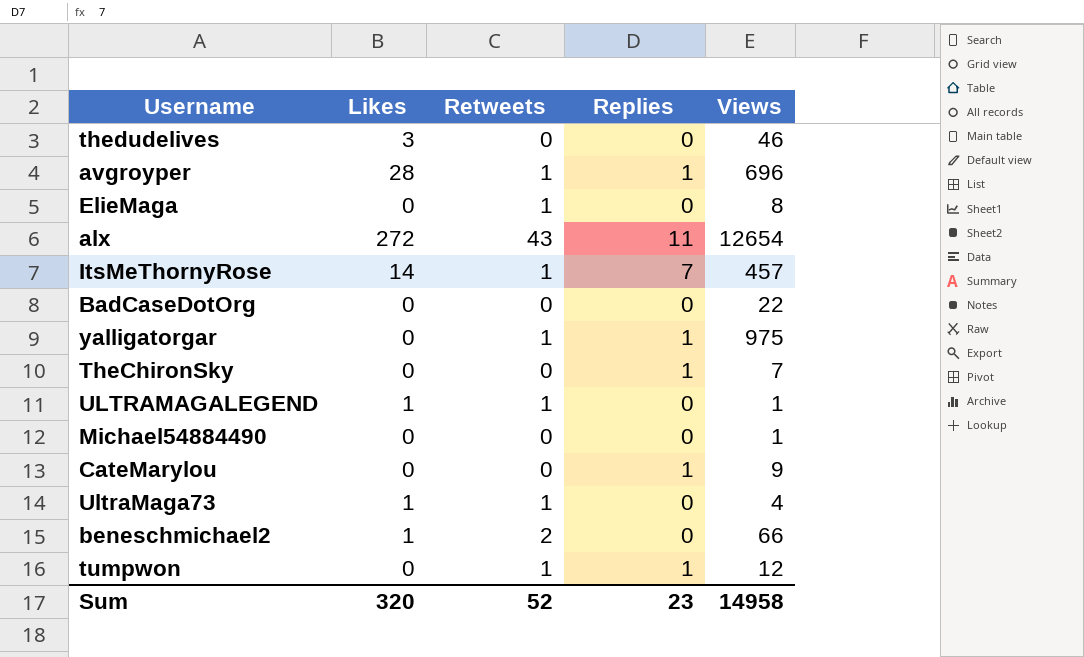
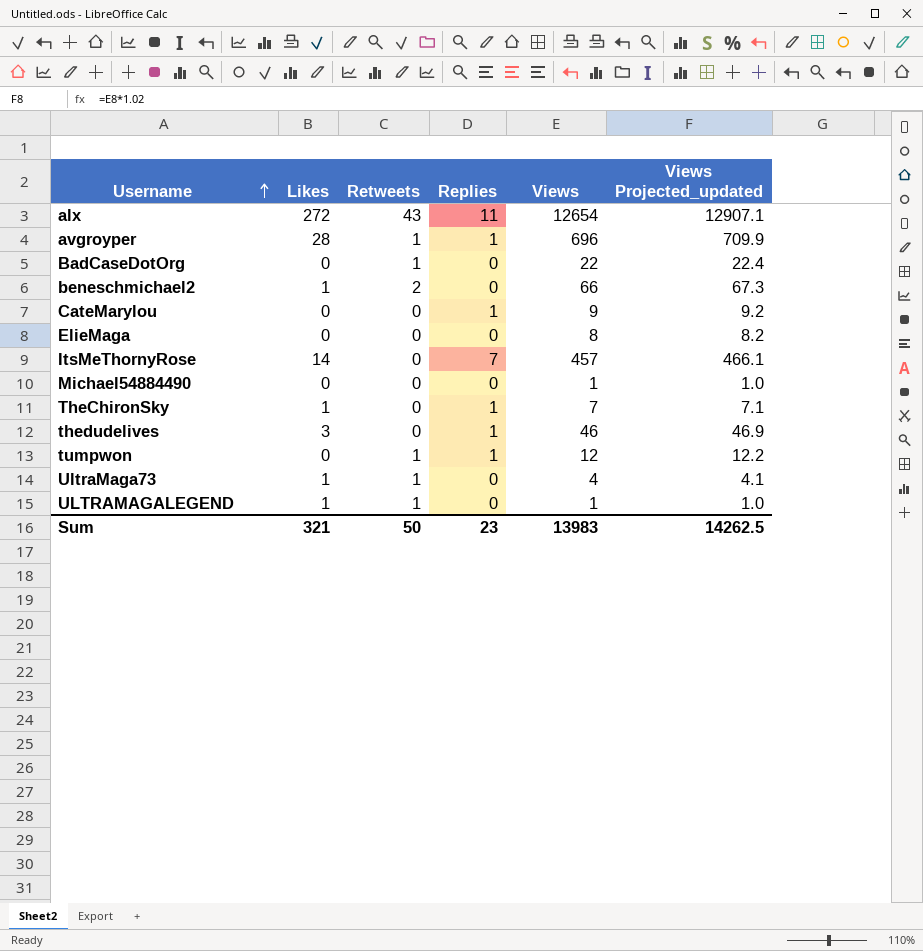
row order: none -> Username ascending
column Views Projected_updated | formula: none -> [Views] * 1.02
row yalligatorgar: 0 | 1 | 1 | 975 -> none
BadCaseDotOrg | Retweets: 0 -> 1
ElieMaga | Retweets: 1 -> 0
ItsMeThornyRose | Retweets: 1 -> 0
TheChironSky | Likes: 0 -> 1
thedudelives | Replies: 0 -> 1
Sum | Likes: 320 -> 321
Sum | Retweets: 52 -> 50
Sum | Views: 14958 -> 13983

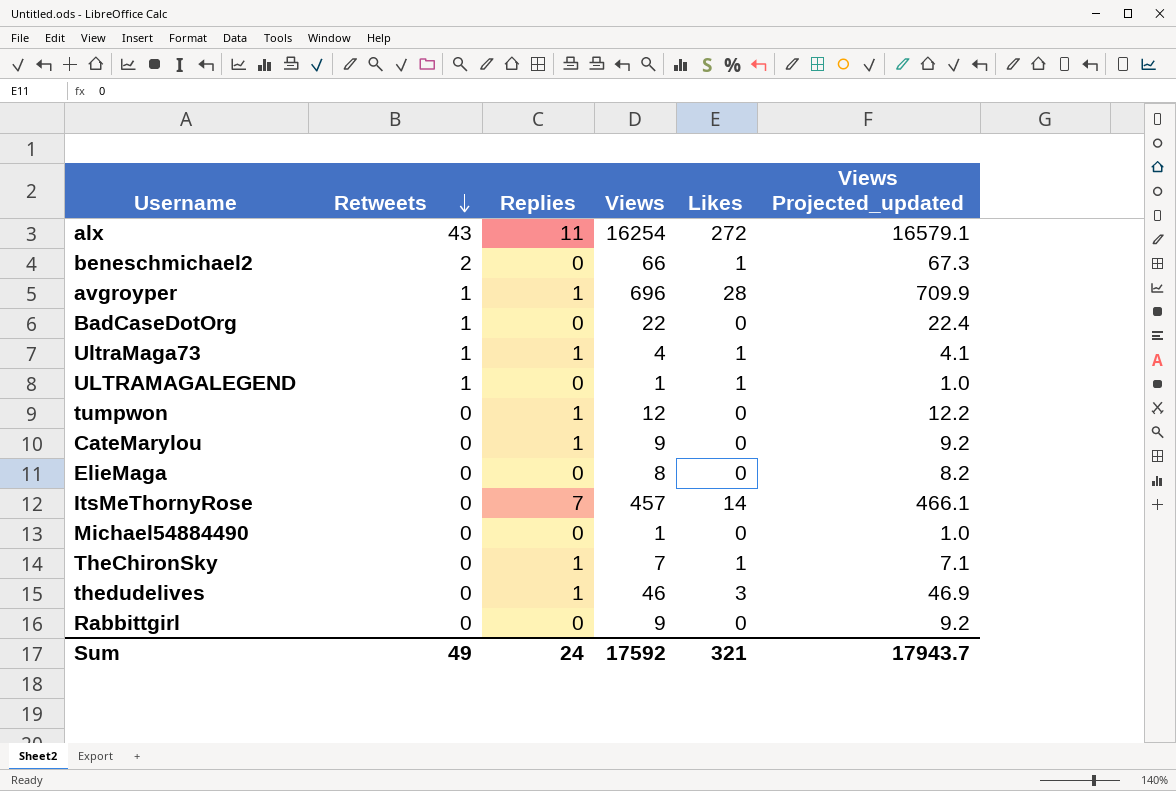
row order: Username ascending -> Retweets descending
column Likes | position: 2 -> 5
alx | Views: 12654 -> 16254
alx | Views Projected_updated: 12907.1 -> 16579.1
UltraMaga73 | Replies: 0 -> 1
tumpwon | Retweets: 1 -> 0
row Rabbittgirl: none -> 0 | 0 | 9 | 0 | 9.2
Sum | Retweets: 50 -> 49
Sum | Replies: 23 -> 24
Sum | Views: 13983 -> 17592
Sum | Views Projected_updated: 14262.5 -> 17943.7

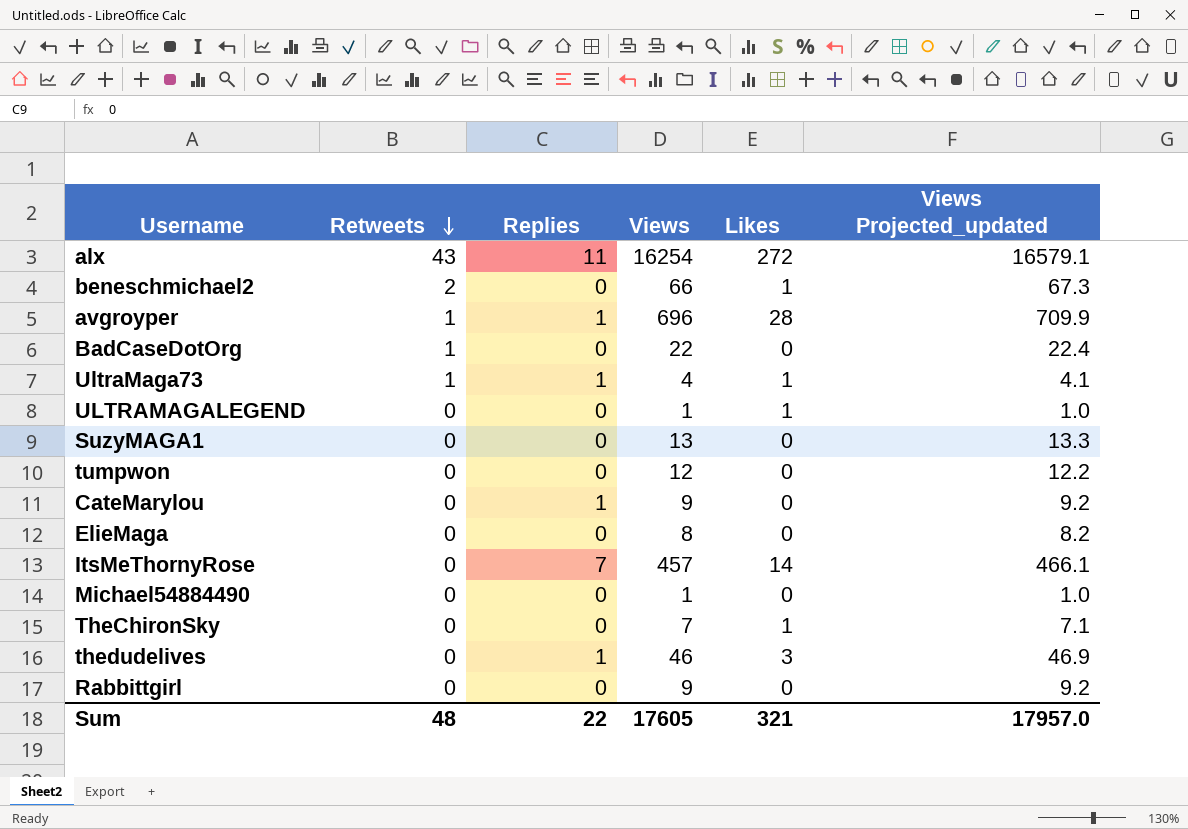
ULTRAMAGALEGEND | Retweets: 1 -> 0
row SuzyMAGA1: none -> 0 | 0 | 13 | 0 | 13.3
tumpwon | Replies: 1 -> 0
TheChironSky | Replies: 1 -> 0
Sum | Retweets: 49 -> 48
Sum | Replies: 24 -> 22
Sum | Views: 17592 -> 17605
Sum | Views Projected_updated: 17943.7 -> 17957.0

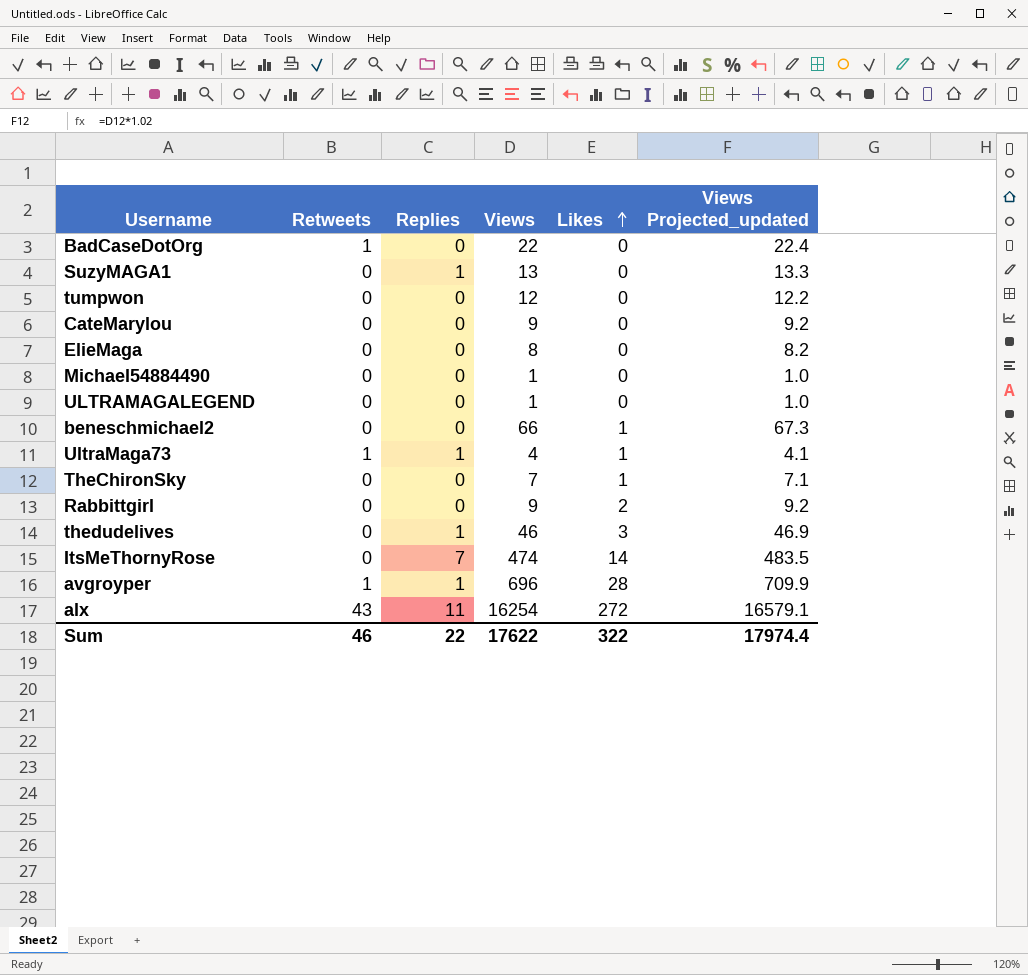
row order: Retweets descending -> Likes ascending
SuzyMAGA1 | Replies: 0 -> 1
CateMarylou | Replies: 1 -> 0
ULTRAMAGALEGEND | Likes: 1 -> 0
beneschmichael2 | Retweets: 2 -> 0
Rabbittgirl | Likes: 0 -> 2
ItsMeThornyRose | Views: 457 -> 474
ItsMeThornyRose | Views Projected_updated: 466.1 -> 483.5
Sum | Retweets: 48 -> 46
Sum | Views: 17605 -> 17622
Sum | Likes: 321 -> 322
Sum | Views Projected_updated: 17957.0 -> 17974.4

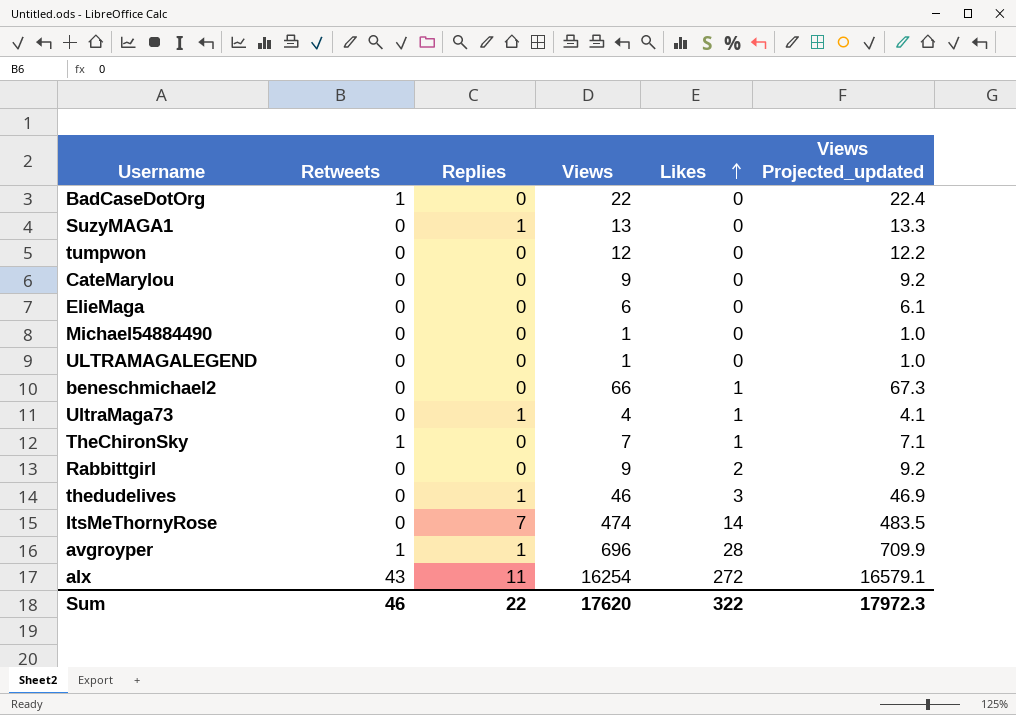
ElieMaga | Views: 8 -> 6
ElieMaga | Views Projected_updated: 8.2 -> 6.1
UltraMaga73 | Retweets: 1 -> 0
TheChironSky | Retweets: 0 -> 1
Sum | Views: 17622 -> 17620
Sum | Views Projected_updated: 17974.4 -> 17972.3

